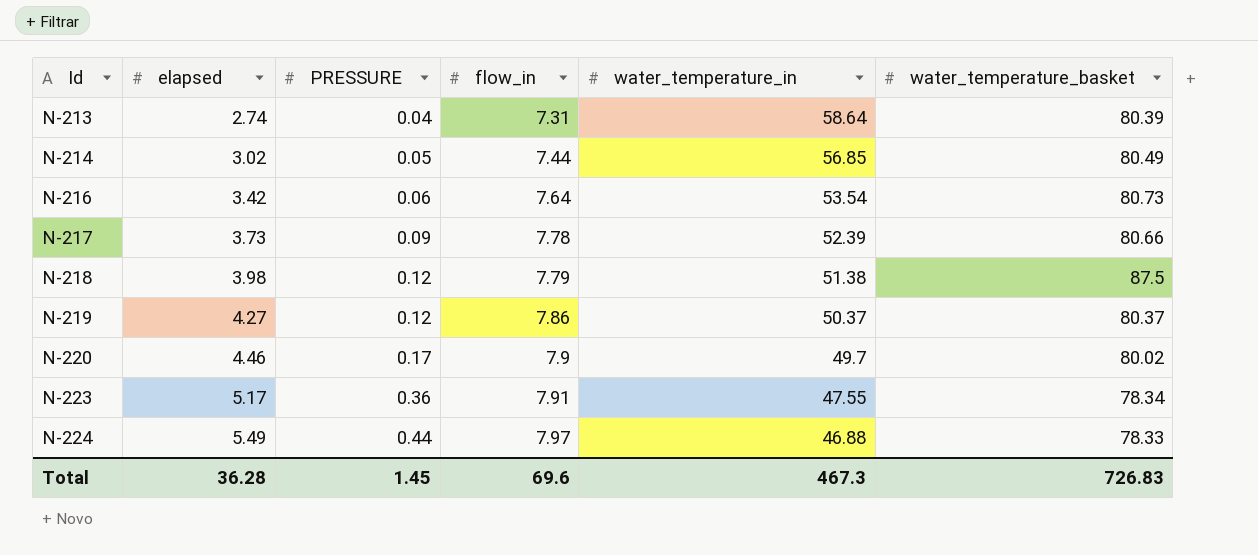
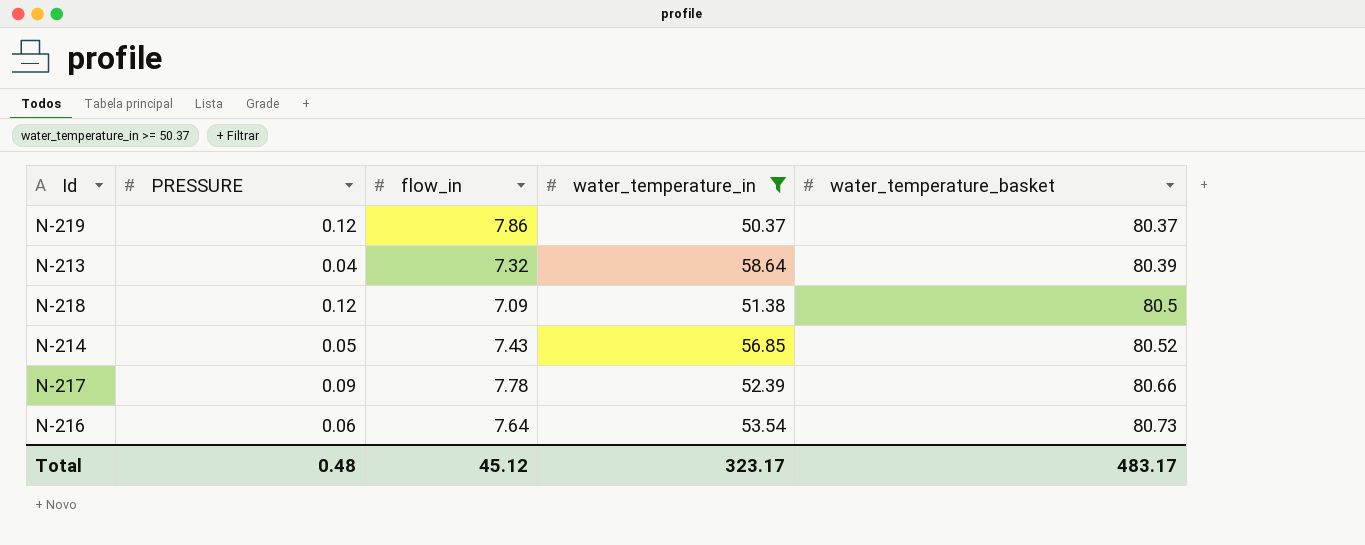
filter: none -> water_temperature_in >= 50.37
row order: Id ascending -> water_temperature_basket ascending
column elapsed | position: 2 -> none
N-213 | flow_in: 7.31 -> 7.32
N-218 | flow_in: 7.79 -> 7.09
N-218 | water_temperature_basket: 87.5 -> 80.5
N-214 | flow_in: 7.44 -> 7.43
N-214 | water_temperature_basket: 80.49 -> 80.52
Total | PRESSURE: 1.45 -> 0.48
Total | flow_in: 69.6 -> 45.12
Total | water_temperature_in: 467.3 -> 323.17
Total | water_temperature_basket: 726.83 -> 483.17

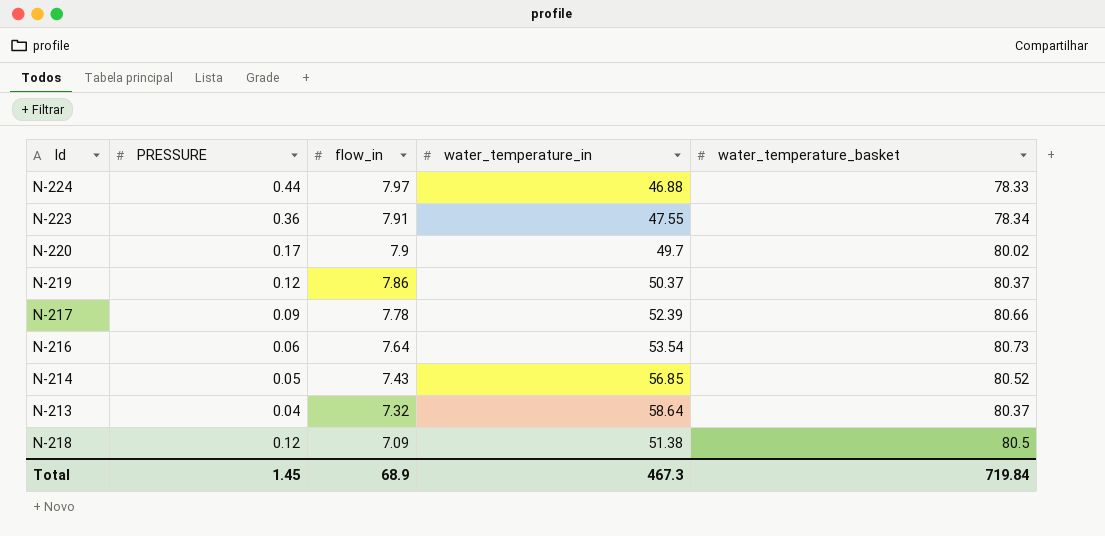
filter: water_temperature_in >= 50.37 -> none
row order: water_temperature_basket ascending -> flow_in descending
N-213 | water_temperature_basket: 80.39 -> 80.37
Total | PRESSURE: 0.48 -> 1.45
Total | flow_in: 45.12 -> 68.9
Total | water_temperature_in: 323.17 -> 467.3
Total | water_temperature_basket: 483.17 -> 719.84

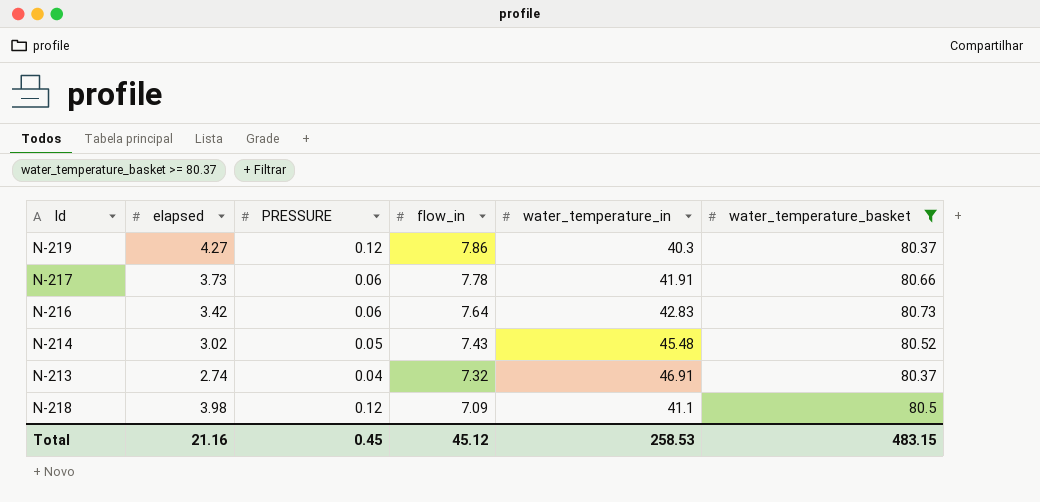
filter: none -> water_temperature_basket >= 80.37
column elapsed | position: none -> 2
N-219 | water_temperature_in: 50.37 -> 40.3
N-217 | PRESSURE: 0.09 -> 0.06
N-217 | water_temperature_in: 52.39 -> 41.91
N-216 | water_temperature_in: 53.54 -> 42.83
N-214 | water_temperature_in: 56.85 -> 45.48
N-213 | water_temperature_in: 58.64 -> 46.91
N-218 | water_temperature_in: 51.38 -> 41.1
Total | PRESSURE: 1.45 -> 0.45
Total | flow_in: 68.9 -> 45.12
Total | water_temperature_in: 467.3 -> 258.53
Total | water_temperature_basket: 719.84 -> 483.15

